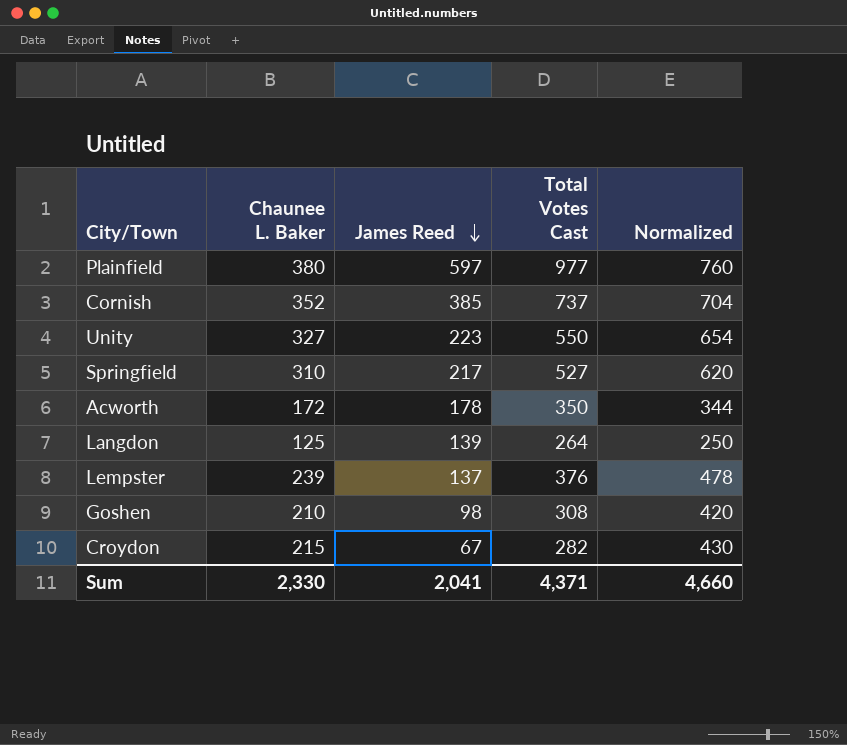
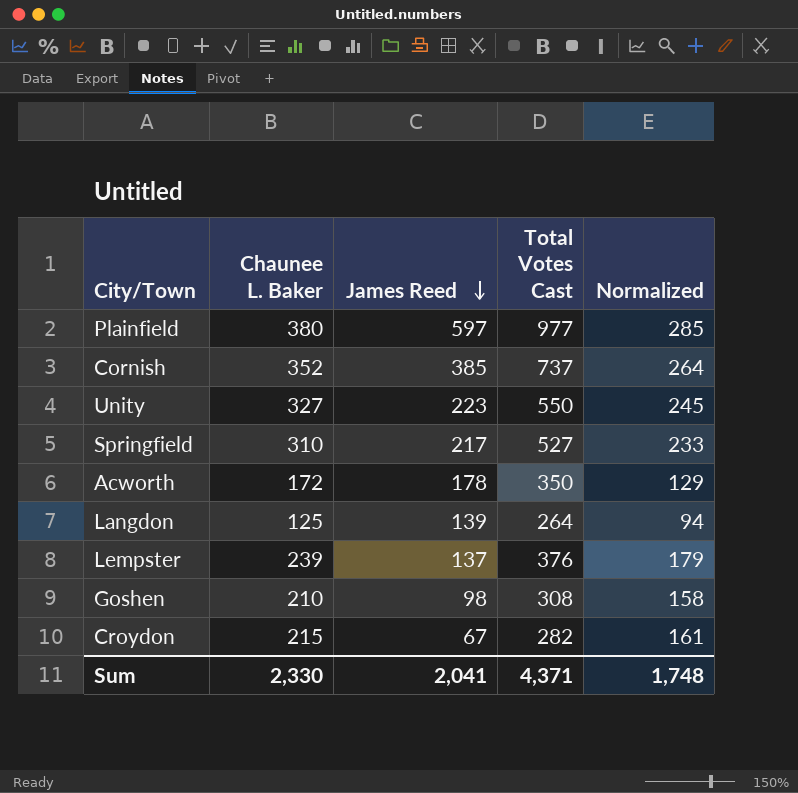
column Normalized | formula: [Chaunee L. Baker] * 2 -> [Chaunee L. Baker] * 0.75
Sum | Normalized: 4,660 -> 1,748

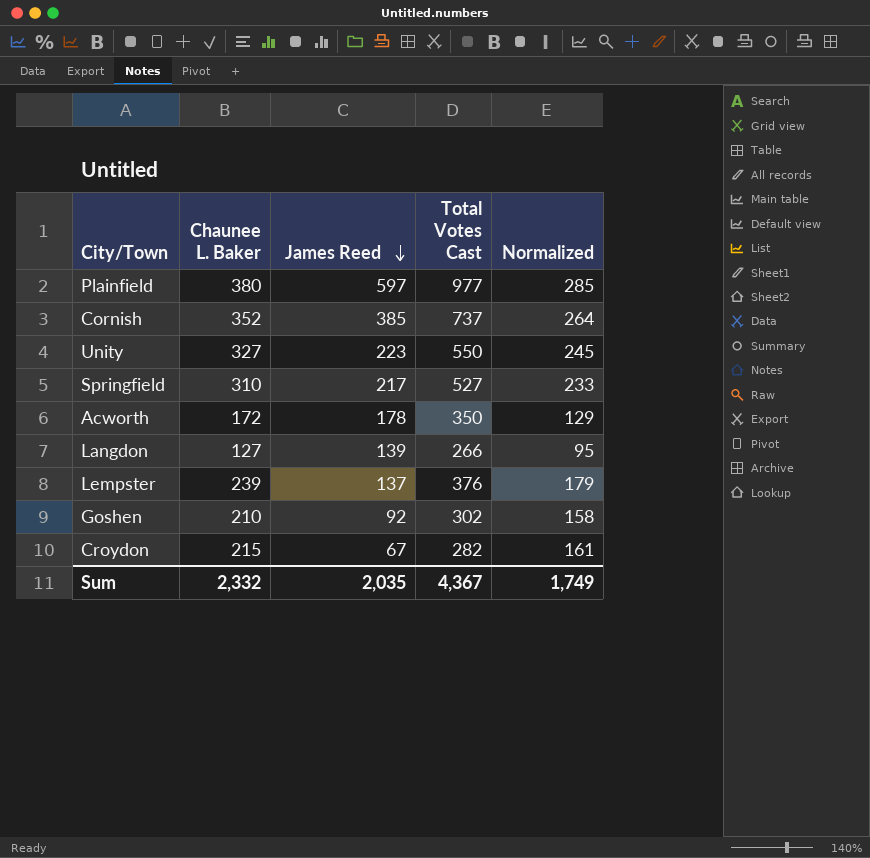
Langdon | Chaunee L. Baker: 125 -> 127
Langdon | Total Votes Cast: 264 -> 266
Langdon | Normalized: 94 -> 95
Goshen | James Reed: 98 -> 92
Goshen | Total Votes Cast: 308 -> 302
Sum | Chaunee L. Baker: 2,330 -> 2,332
Sum | James Reed: 2,041 -> 2,035
Sum | Total Votes Cast: 4,371 -> 4,367
Sum | Normalized: 1,748 -> 1,749

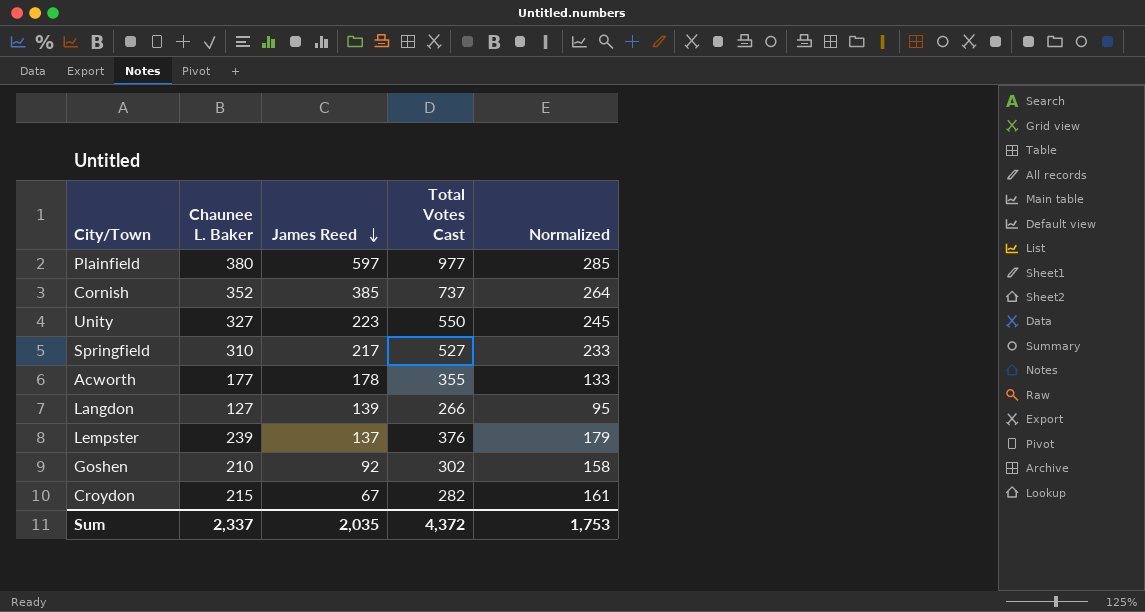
Acworth | Chaunee L. Baker: 172 -> 177
Acworth | Total Votes Cast: 350 -> 355
Acworth | Normalized: 129 -> 133
Sum | Chaunee L. Baker: 2,332 -> 2,337
Sum | Total Votes Cast: 4,367 -> 4,372
Sum | Normalized: 1,749 -> 1,753

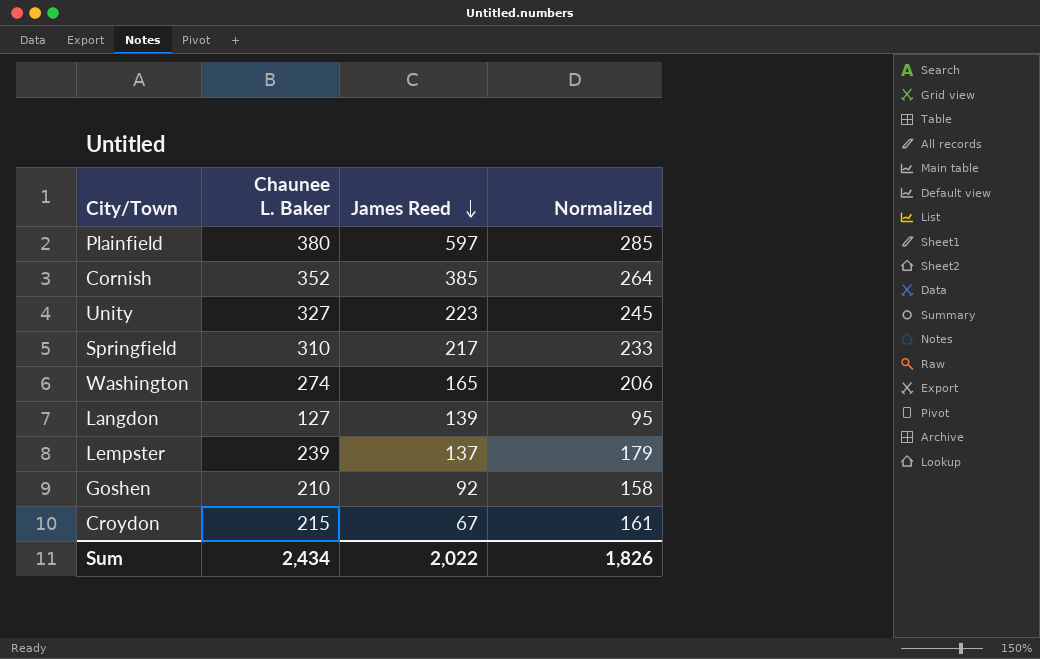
column Total Votes Cast | formula: [Chaunee L. Baker] + [James Reed] -> none
row Acworth: 177 | 178 | 355 | 133 -> none
row Washington: none -> 274 | 165 | 206
Sum | Chaunee L. Baker: 2,337 -> 2,434
Sum | James Reed: 2,035 -> 2,022
Sum | Normalized: 1,753 -> 1,826

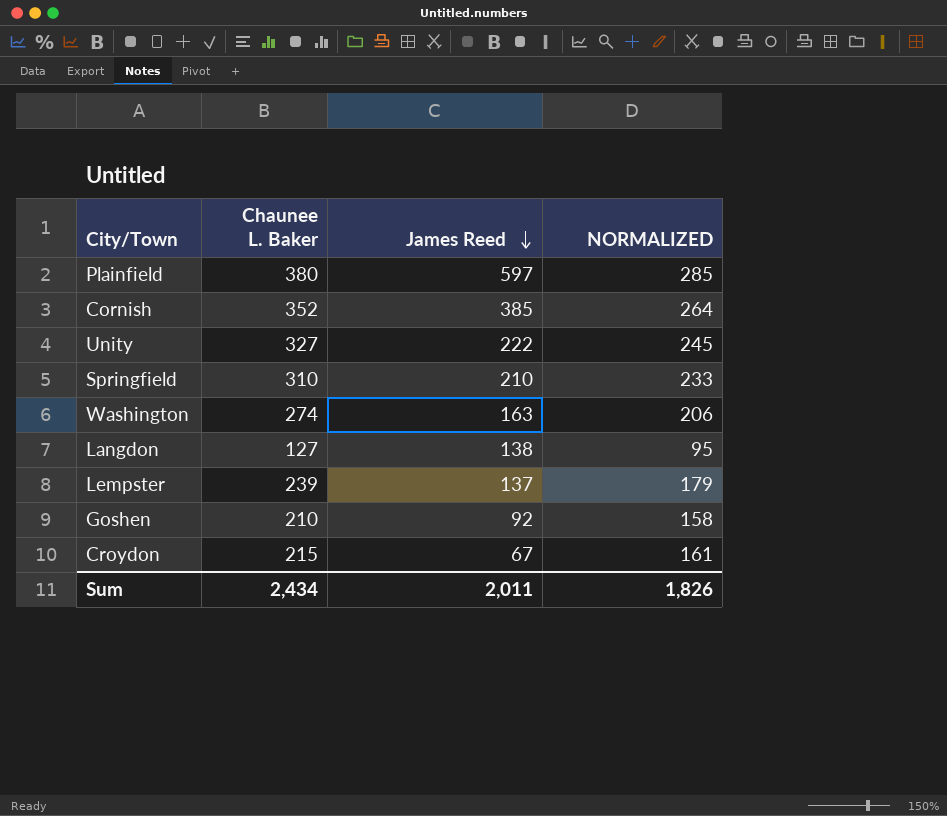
column name: Normalized -> NORMALIZED
Unity | James Reed: 223 -> 222
Springfield | James Reed: 217 -> 210
Washington | James Reed: 165 -> 163
Langdon | James Reed: 139 -> 138
Sum | James Reed: 2,022 -> 2,011

